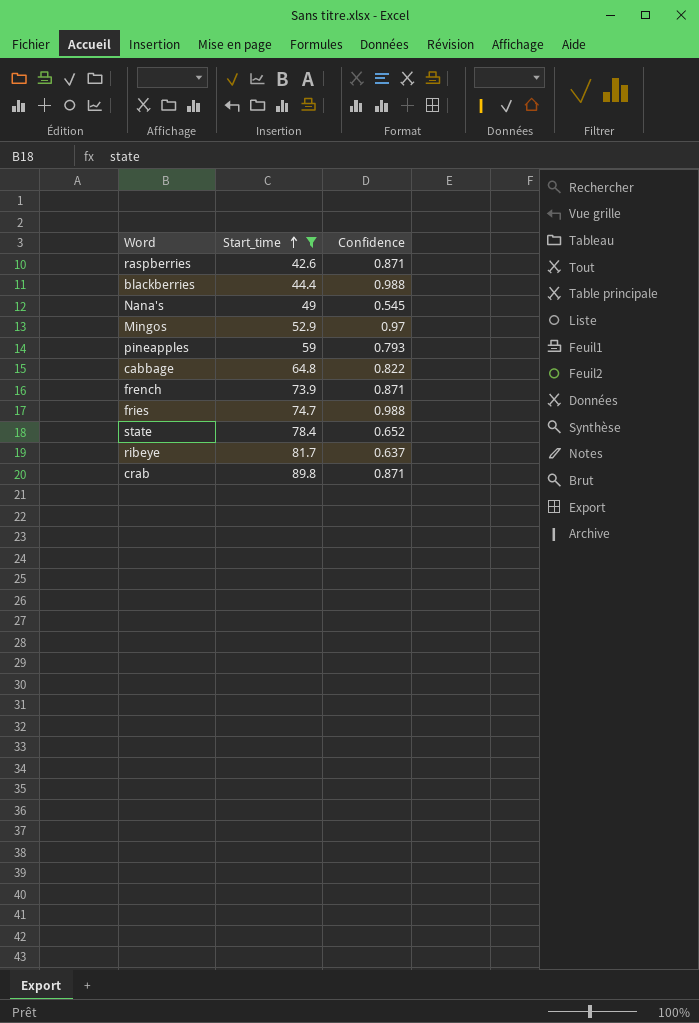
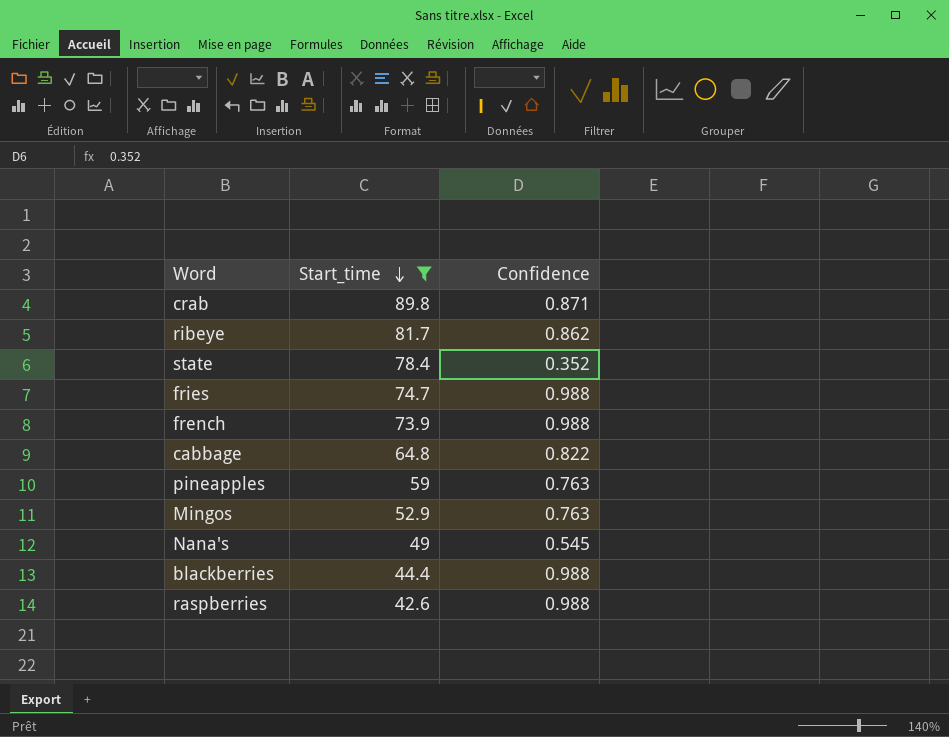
row order: Start_time ascending -> Start_time descending
ribeye | Confidence: 0.637 -> 0.862
state | Confidence: 0.652 -> 0.352
french | Confidence: 0.871 -> 0.988
pineapples | Confidence: 0.793 -> 0.763
Mingos | Confidence: 0.97 -> 0.763
raspberries | Confidence: 0.871 -> 0.988

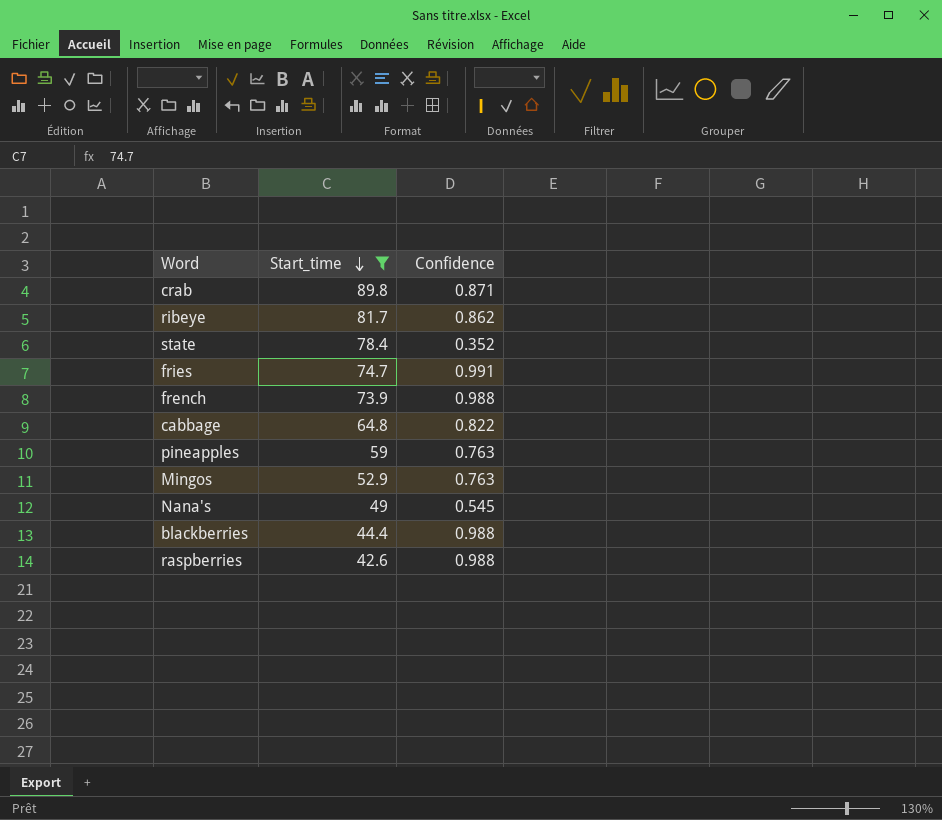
fries | Confidence: 0.988 -> 0.991

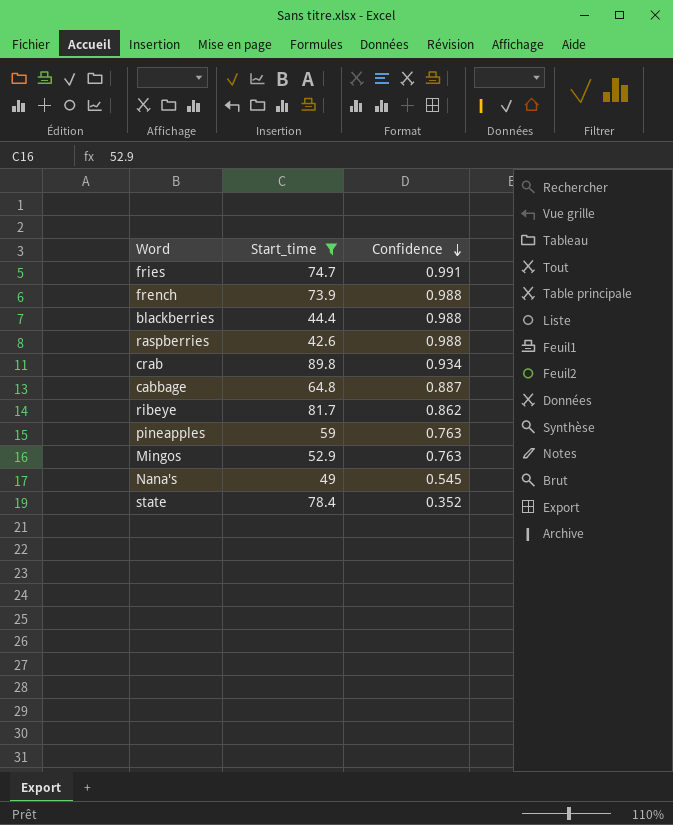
row order: Start_time descending -> Confidence descending
crab | Confidence: 0.871 -> 0.934
cabbage | Confidence: 0.822 -> 0.887

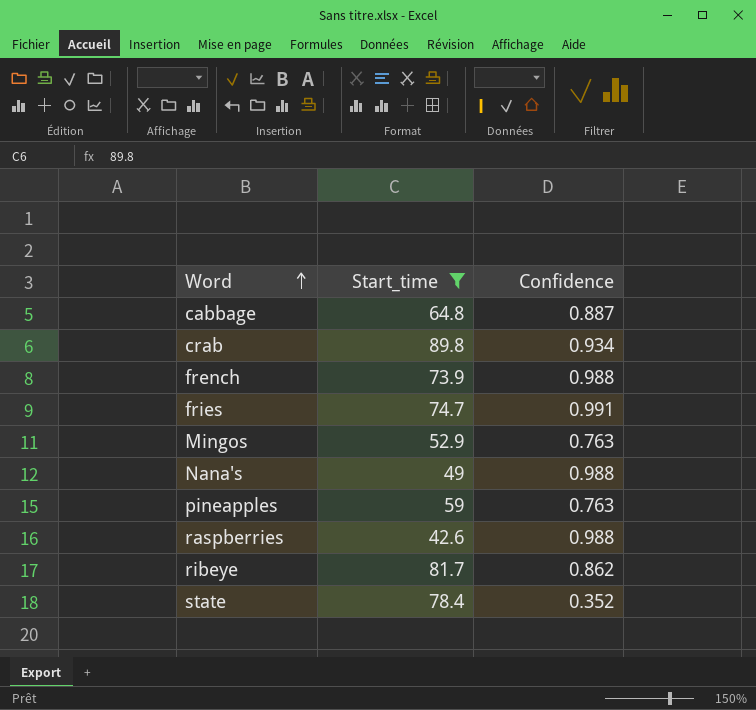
row order: Confidence descending -> Word ascending
row blackberries: 44.4 | 0.988 -> none
Nana's | Confidence: 0.545 -> 0.988

